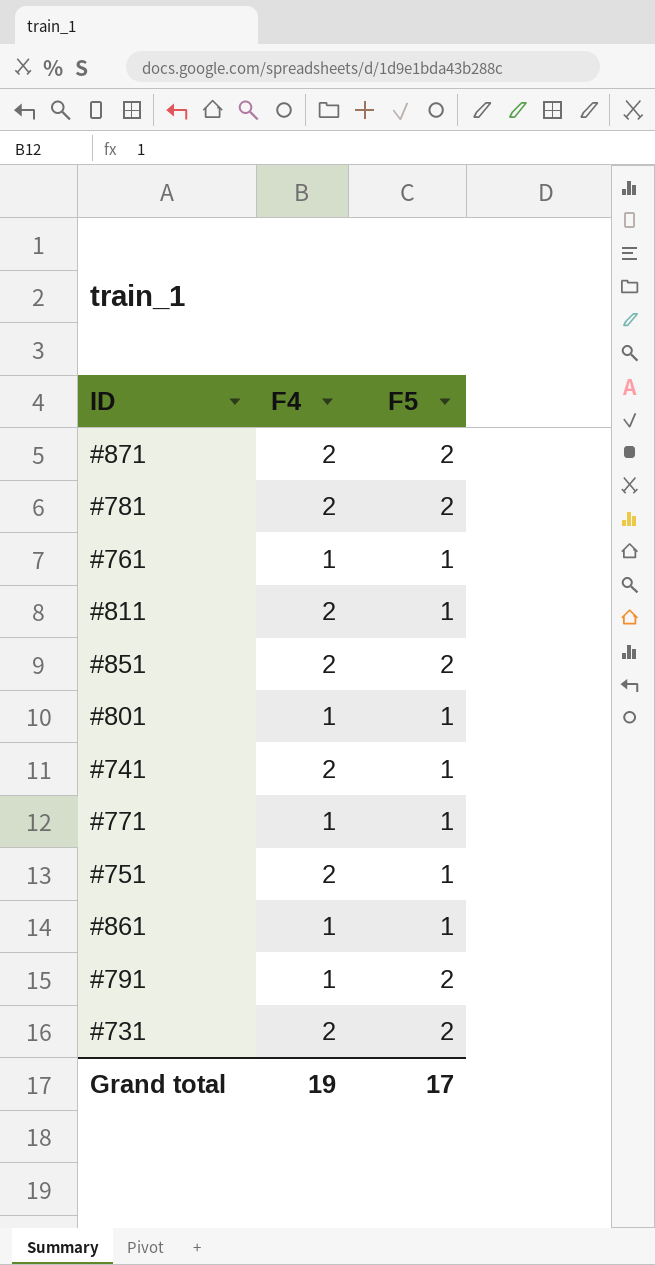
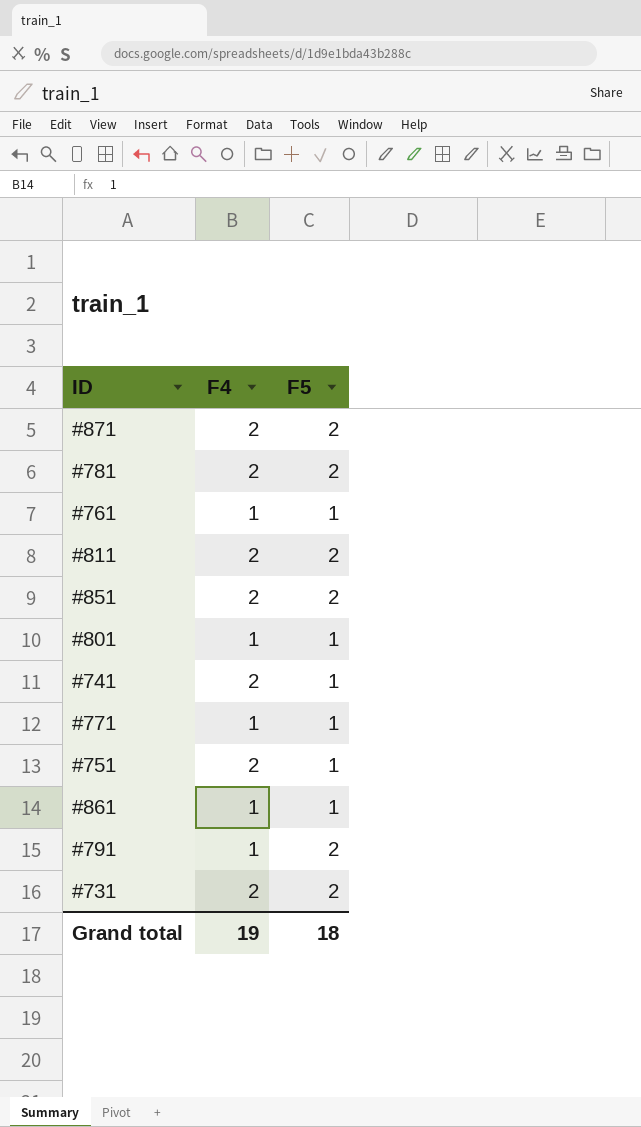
#811 | F5: 1 -> 2
Grand total | F5: 17 -> 18

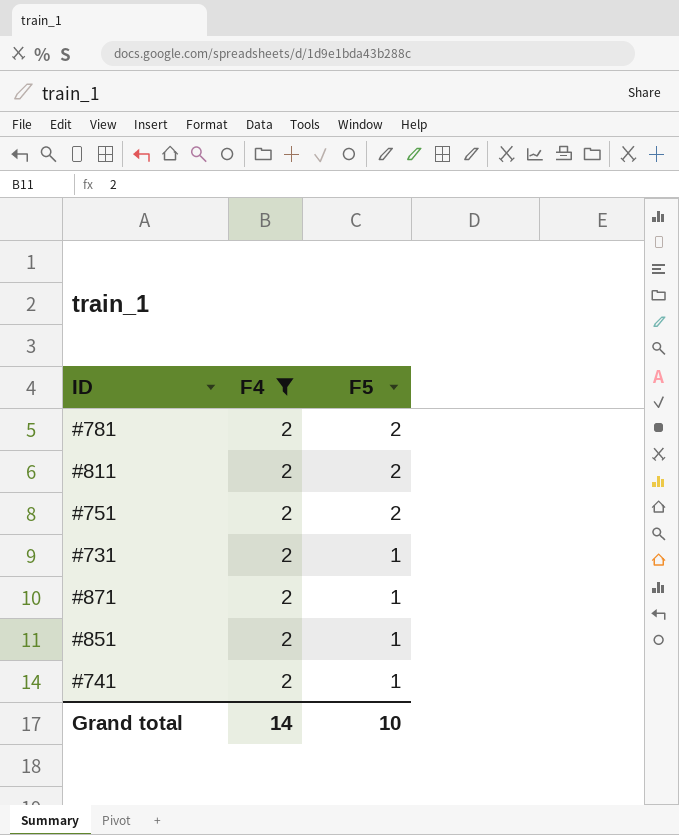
filter: none -> F4 = 2
row order: none -> F5 descending
#751 | F5: 1 -> 2
#731 | F5: 2 -> 1
#871 | F5: 2 -> 1
#851 | F5: 2 -> 1
Grand total | F4: 19 -> 14
Grand total | F5: 18 -> 10

